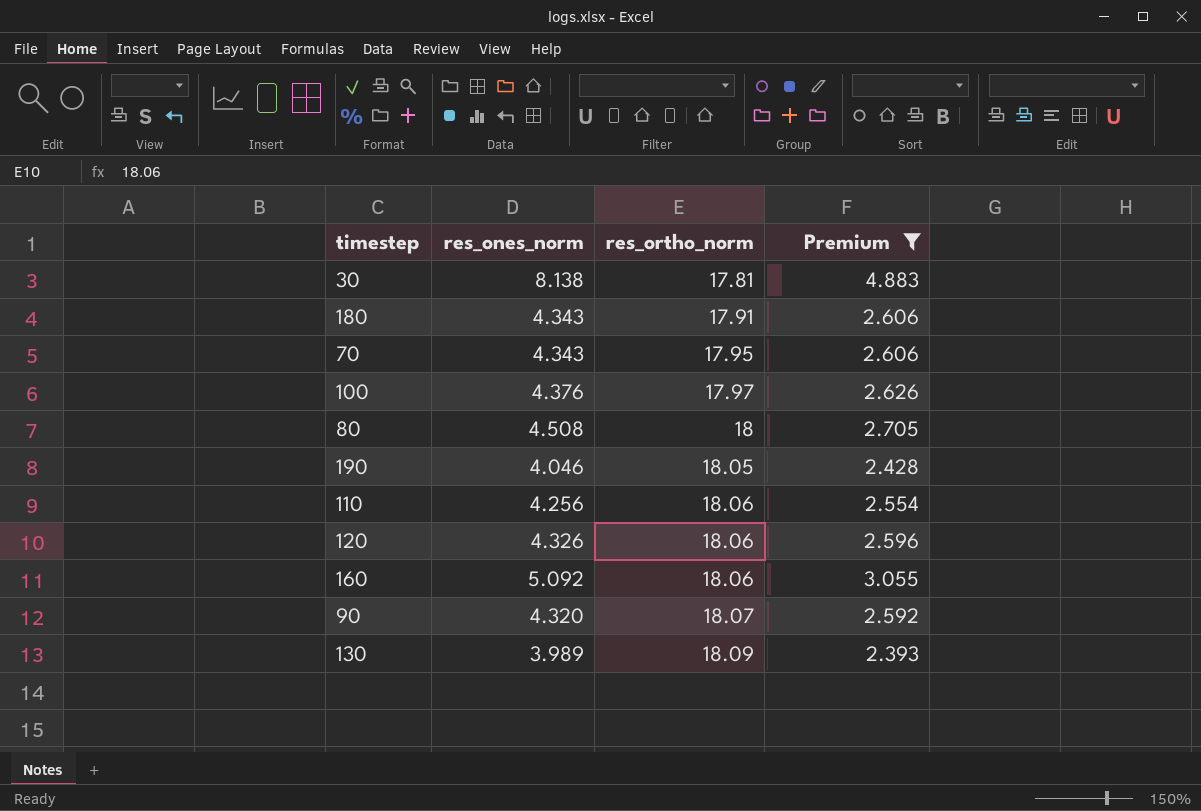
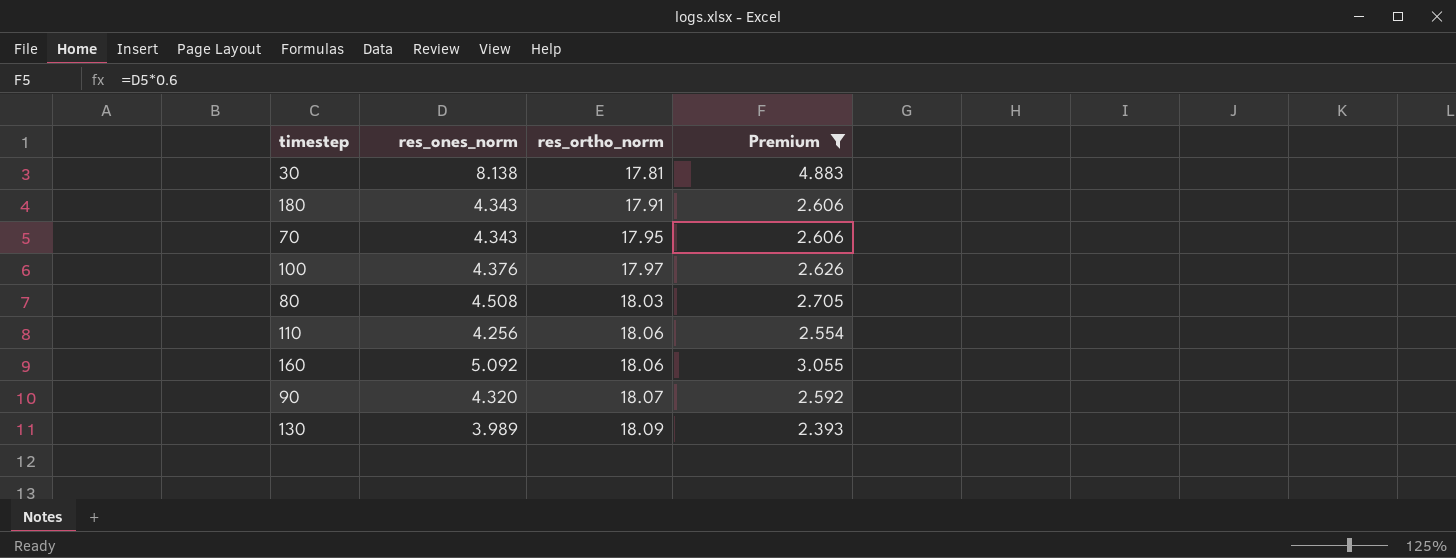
row 190: 4.046 | 18.05 | 2.428 -> none
row 120: 4.326 | 18.06 | 2.596 -> none
80 | res_ortho_norm: 18 -> 18.03

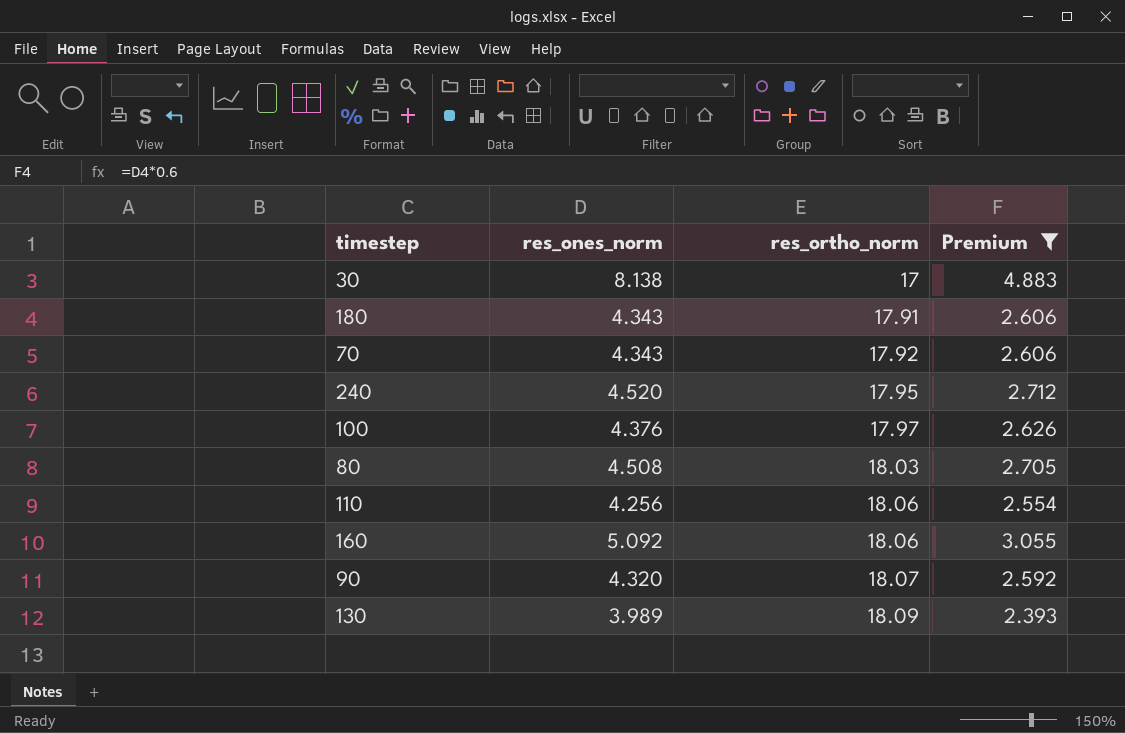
30 | res_ortho_norm: 17.81 -> 17
70 | res_ortho_norm: 17.95 -> 17.92
row 240: none -> 4.520 | 17.95 | 2.712

